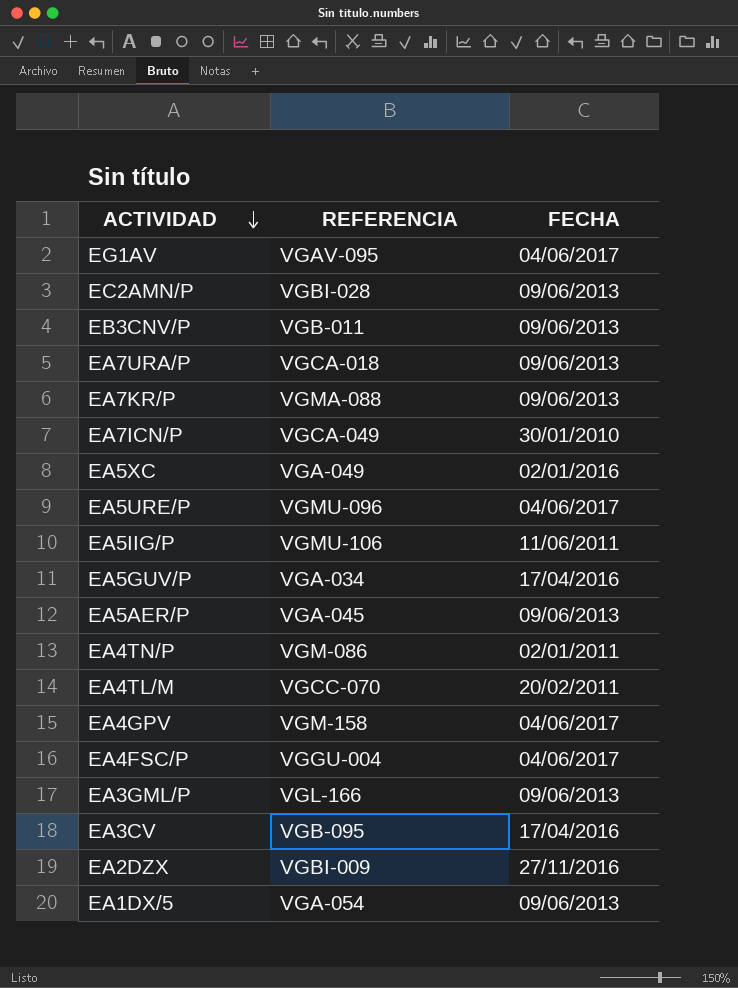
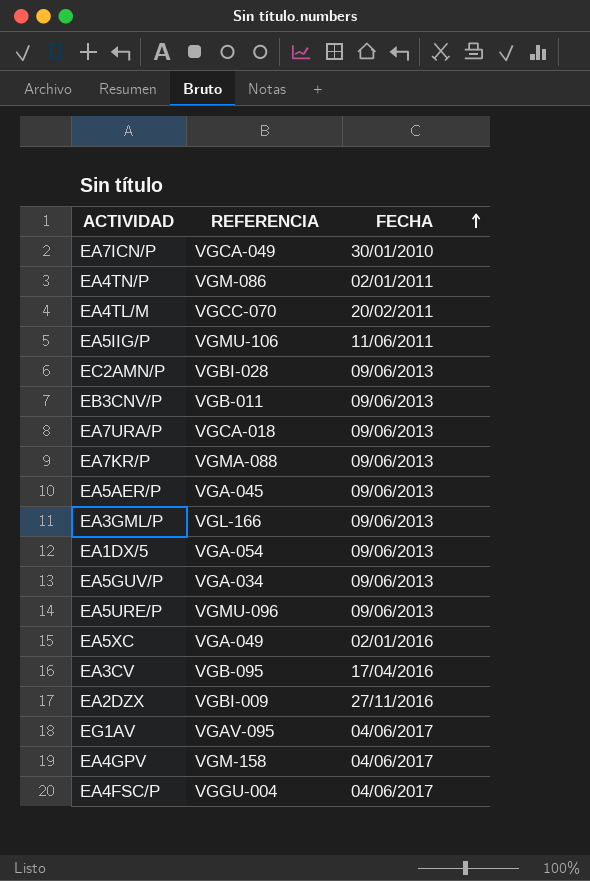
row order: ACTIVIDAD descending -> FECHA ascending
EA5GUV/P | FECHA: 17/04/2016 -> 09/06/2013
EA5URE/P | FECHA: 04/06/2017 -> 09/06/2013

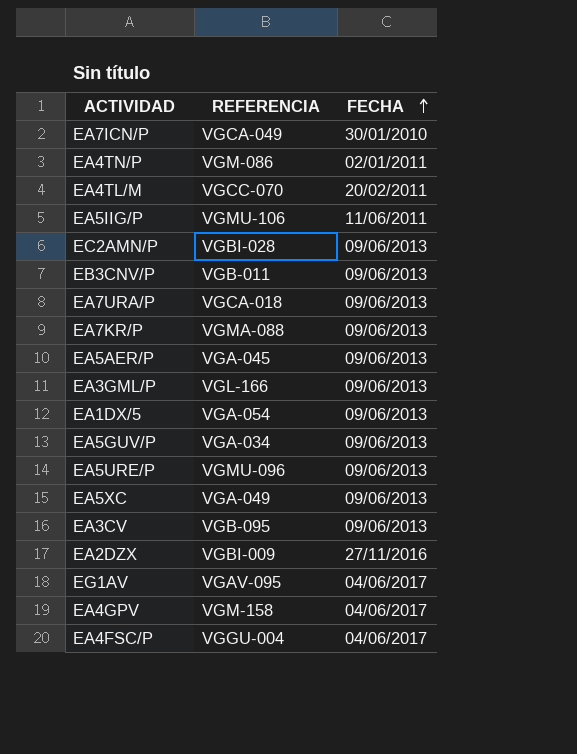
EA5XC | FECHA: 02/01/2016 -> 09/06/2013
EA3CV | FECHA: 17/04/2016 -> 09/06/2013

